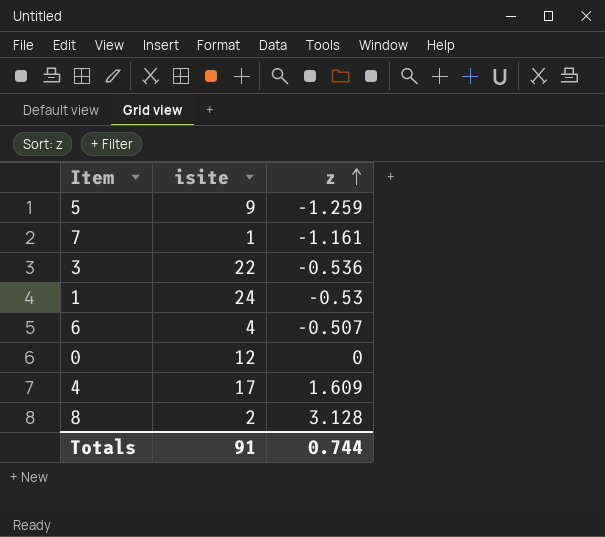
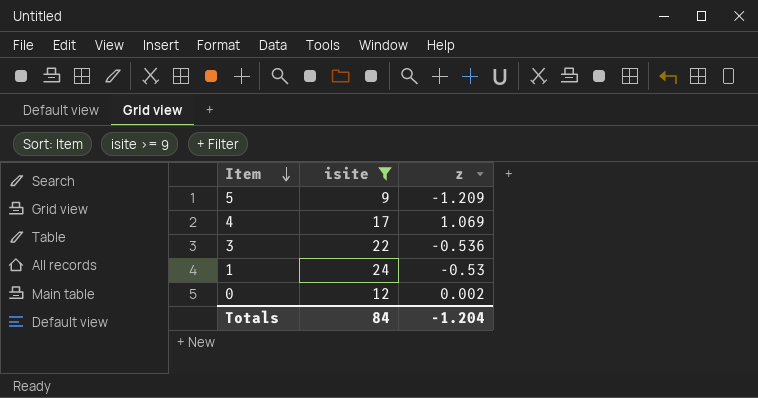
filter: none -> isite >= 9
row order: z ascending -> Item descending
5 | z: -1.259 -> -1.209
4 | z: 1.609 -> 1.069
0 | z: 0 -> 0.002
Totals | isite: 91 -> 84
Totals | z: 0.744 -> -1.204

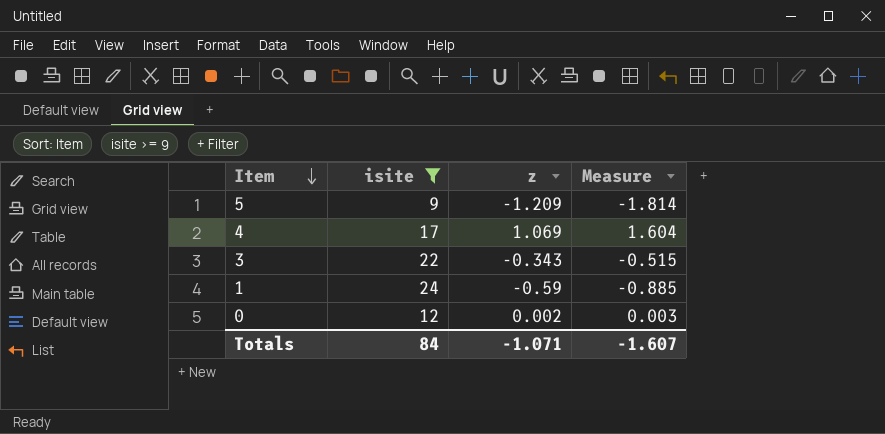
column Measure | formula: none -> [z] * 1.5
3 | z: -0.536 -> -0.343
1 | z: -0.53 -> -0.59
Totals | z: -1.204 -> -1.071

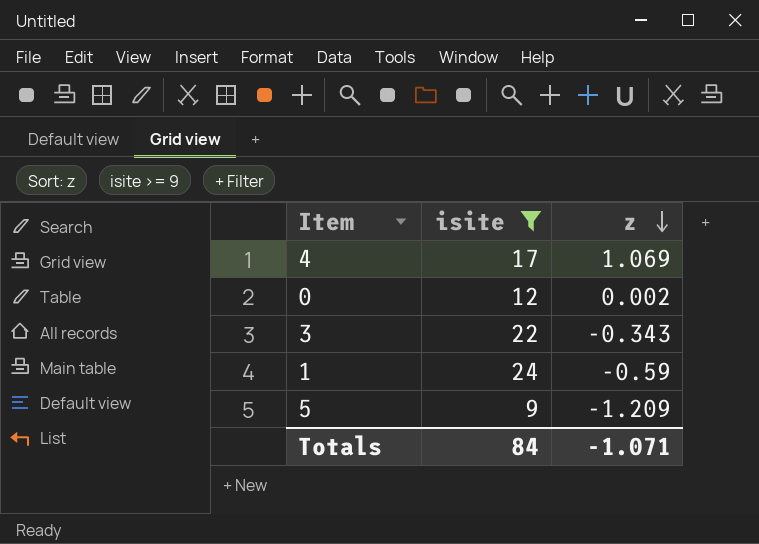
row order: Item descending -> z descending
column Measure | formula: [z] * 1.5 -> none

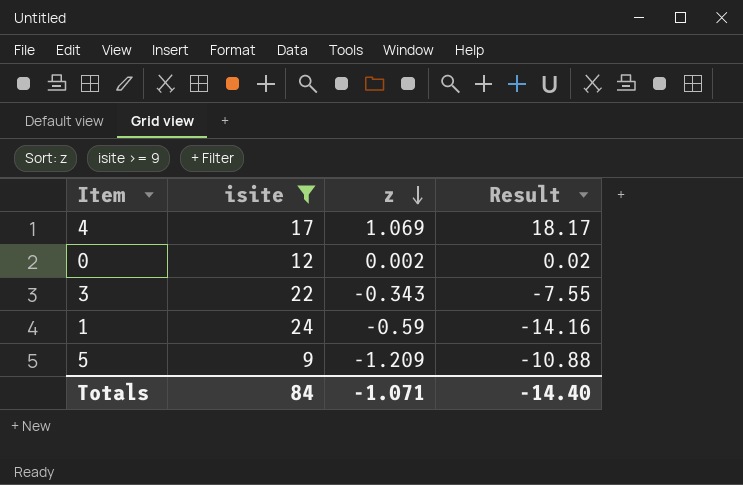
column Result | formula: none -> [isite] * [z]

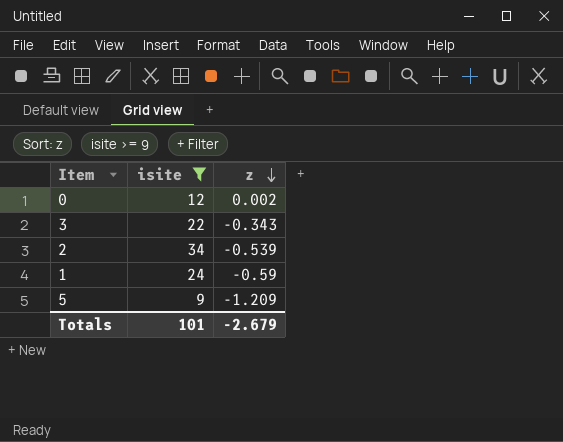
column Result | formula: [isite] * [z] -> none
row 4: 17 | 1.069 | 18.17 -> none
row 2: none -> 34 | -0.539
Totals | isite: 84 -> 101
Totals | z: -1.071 -> -2.679

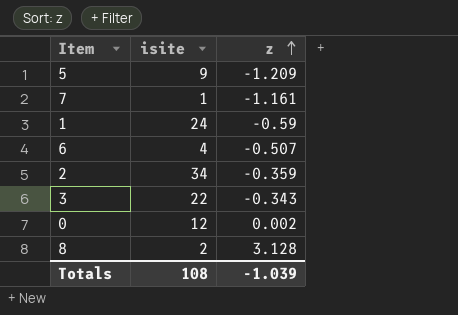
filter: isite >= 9 -> none
row order: z descending -> z ascending
2 | z: -0.539 -> -0.359
Totals | isite: 101 -> 108
Totals | z: -2.679 -> -1.039

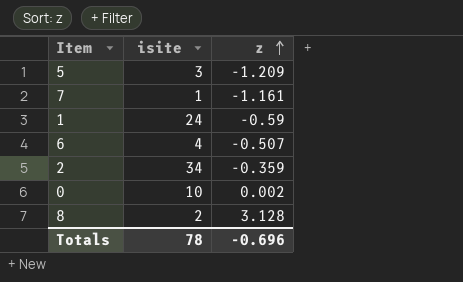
row 3: 22 | -0.343 -> none
5 | isite: 9 -> 3
0 | isite: 12 -> 10
Totals | isite: 108 -> 78
Totals | z: -1.039 -> -0.696

